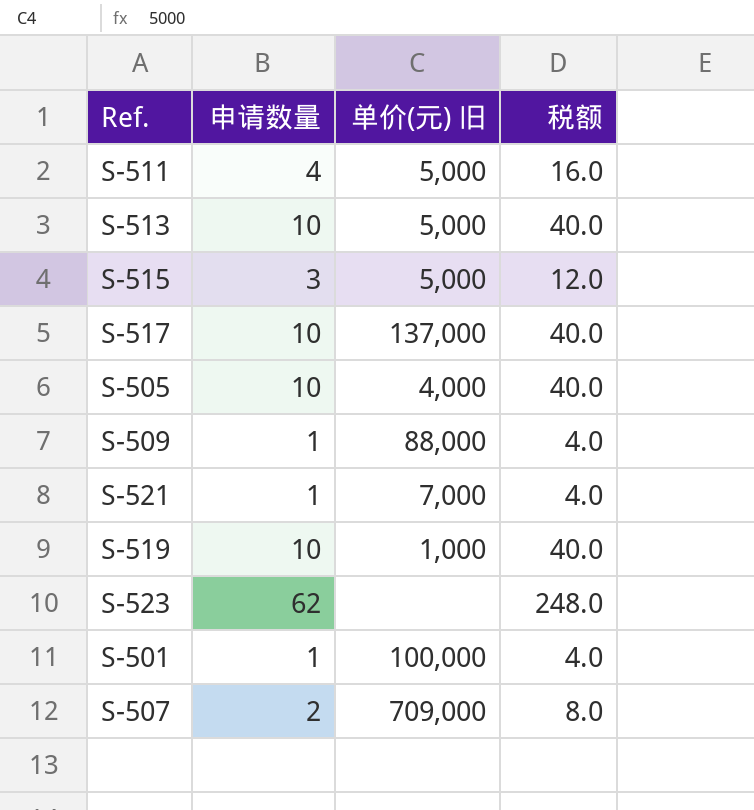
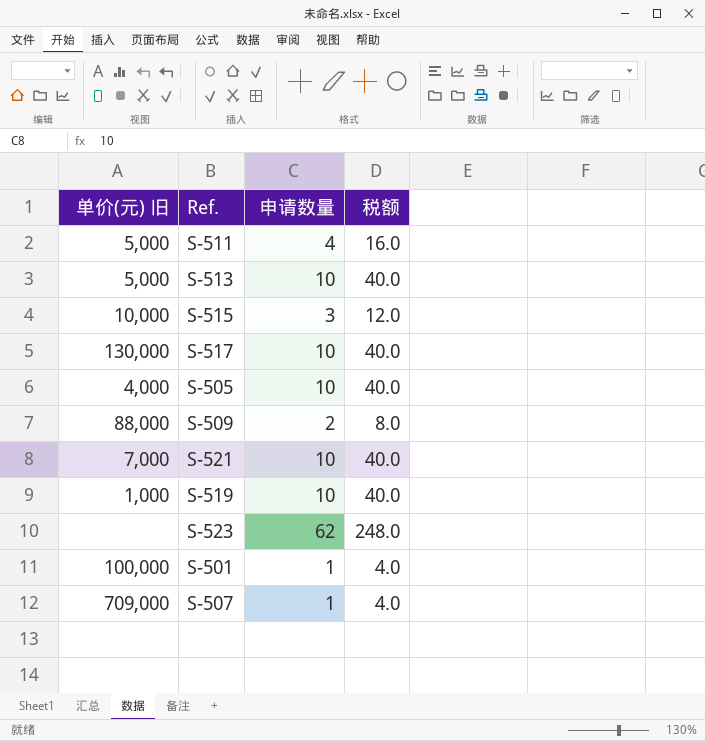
column 单价(元) 旧 | position: 3 -> 1
S-515 | 单价(元) 旧: 5,000 -> 10,000
S-517 | 单价(元) 旧: 137,000 -> 130,000
S-509 | 申请数量: 1 -> 2
S-509 | 税额: 4.0 -> 8.0
S-521 | 申请数量: 1 -> 10
S-521 | 税额: 4.0 -> 40.0
S-507 | 申请数量: 2 -> 1
S-507 | 税额: 8.0 -> 4.0

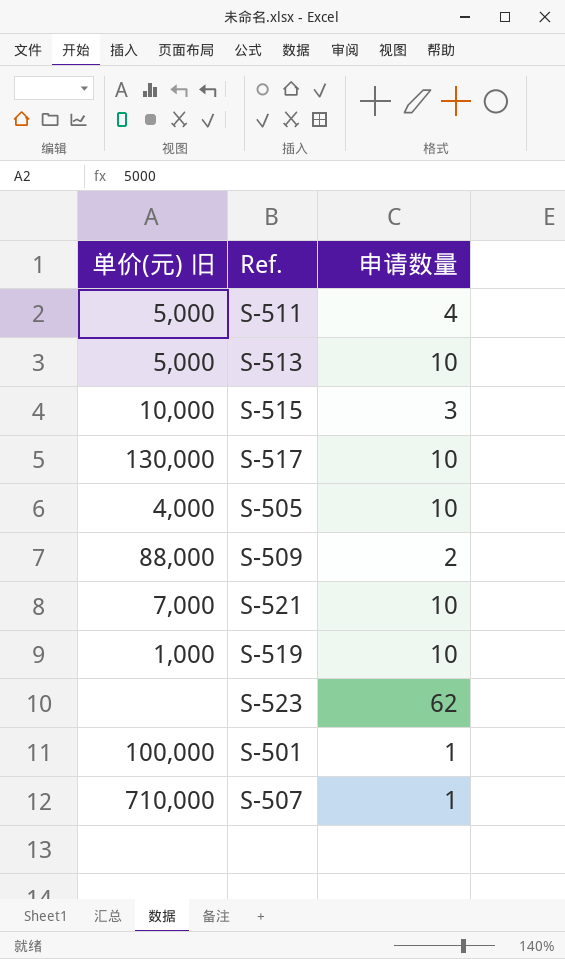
column 税额 | formula: [申请数量] * 4 -> none
S-507 | 单价(元) 旧: 709,000 -> 710,000

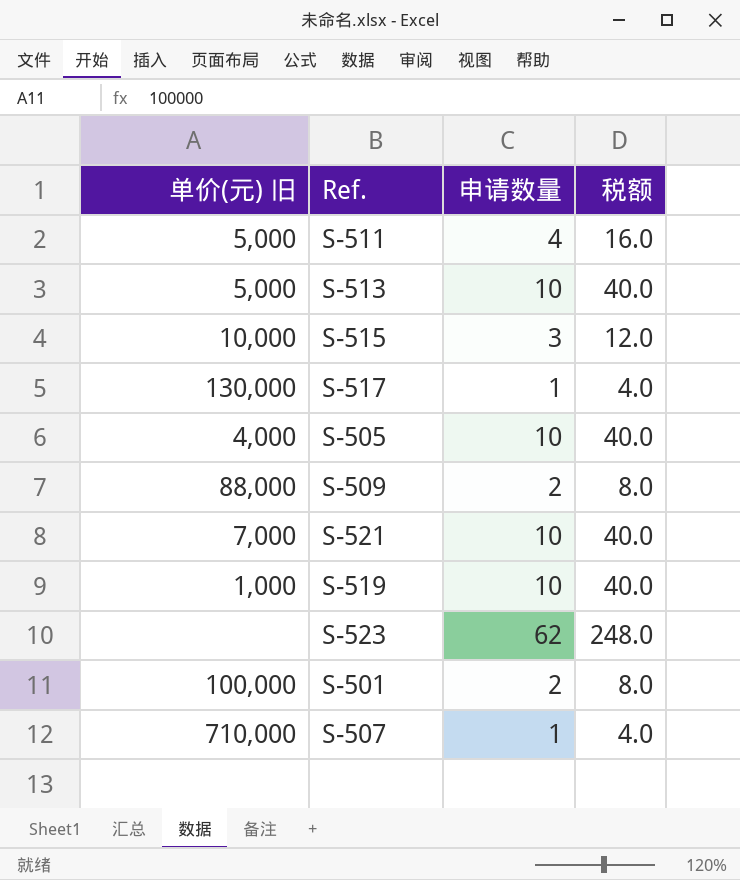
column 税额 | formula: none -> [申请数量] * 4
S-517 | 申请数量: 10 -> 1
S-501 | 申请数量: 1 -> 2

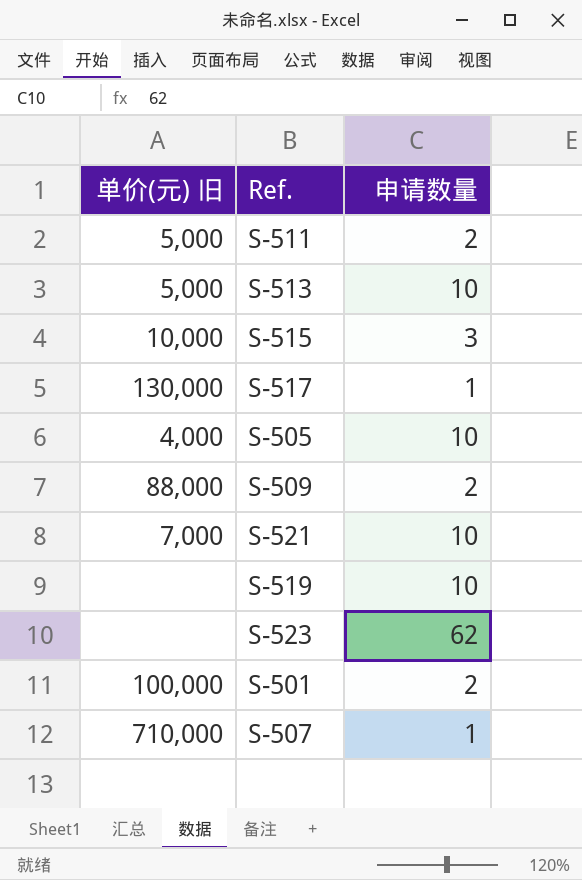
column 税额 | formula: [申请数量] * 4 -> none
S-511 | 申请数量: 4 -> 2
S-519 | 单价(元) 旧: 1,000 -> none

